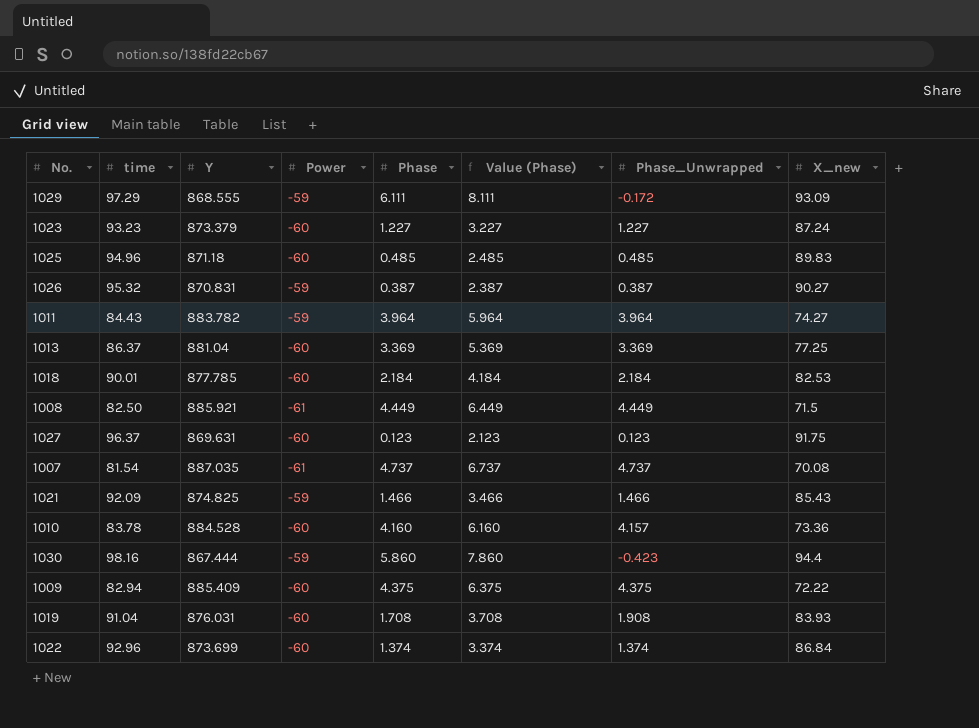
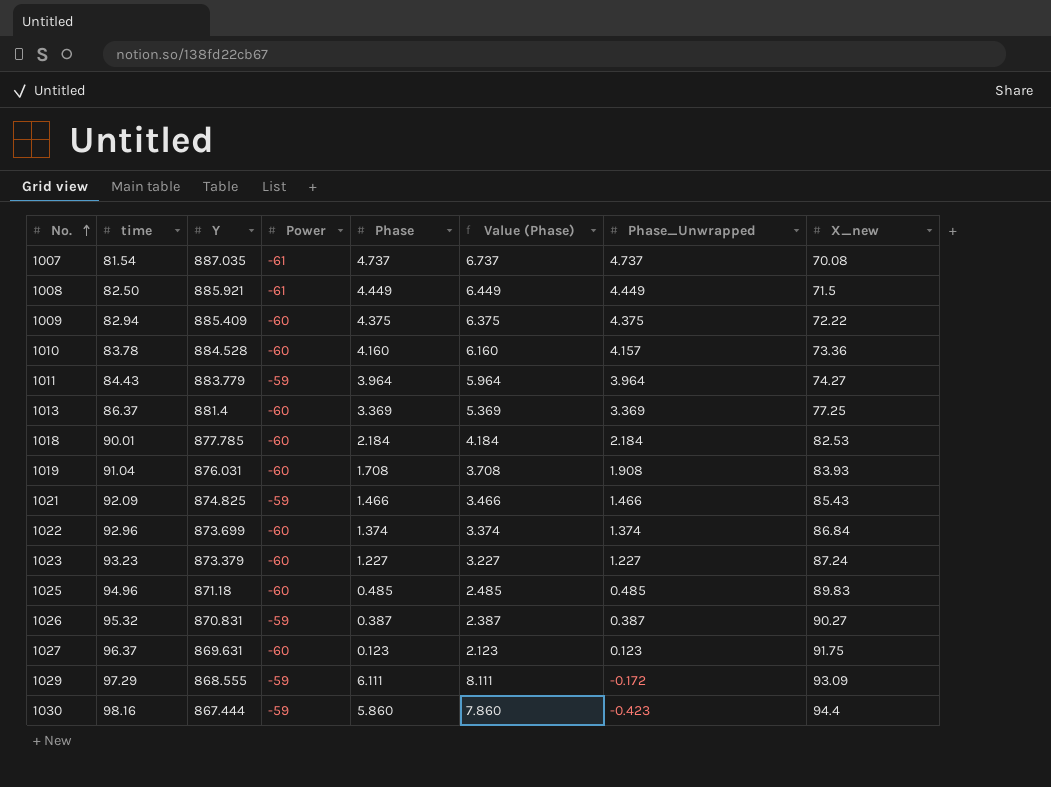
row order: none -> No. ascending
1011 | Y: 883.782 -> 883.779
1013 | Y: 881.04 -> 881.4

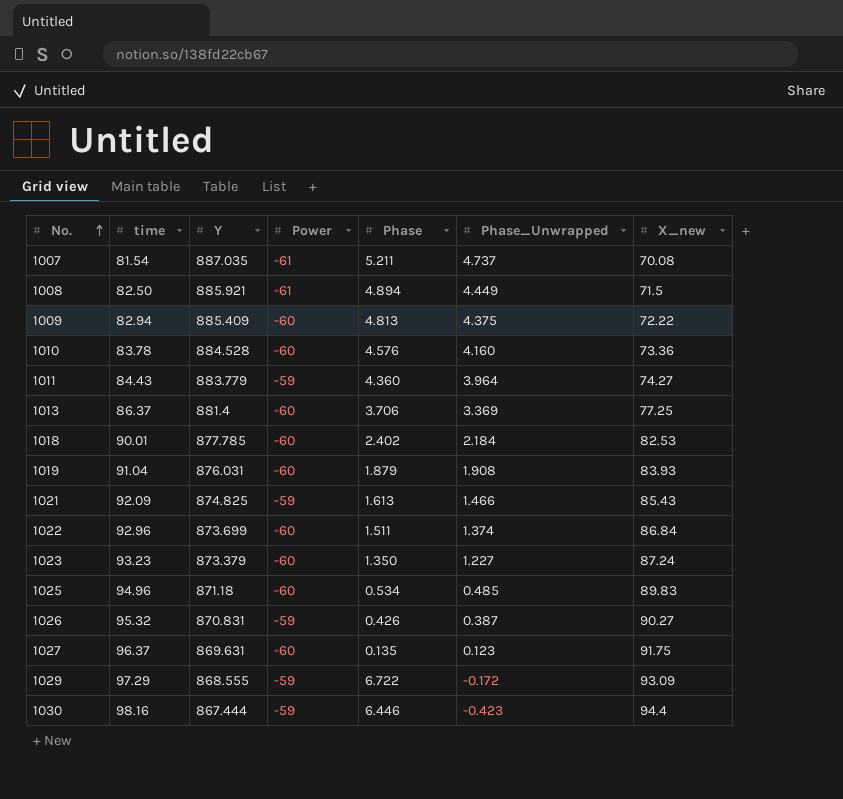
column Value (Phase) | formula: [Phase] + 2 -> none
1007 | Phase: 4.737 -> 5.211
1008 | Phase: 4.449 -> 4.894
1009 | Phase: 4.375 -> 4.813
1010 | Phase: 4.160 -> 4.576
1010 | Phase_Unwrapped: 4.157 -> 4.160
1011 | Phase: 3.964 -> 4.360
1013 | Phase: 3.369 -> 3.706
1018 | Phase: 2.184 -> 2.402
1019 | Phase: 1.708 -> 1.879
1021 | Phase: 1.466 -> 1.613
1022 | Phase: 1.374 -> 1.511
1023 | Phase: 1.227 -> 1.350
1025 | Phase: 0.485 -> 0.534
1026 | Phase: 0.387 -> 0.426
1027 | Phase: 0.123 -> 0.135
1029 | Phase: 6.111 -> 6.722
1030 | Phase: 5.860 -> 6.446

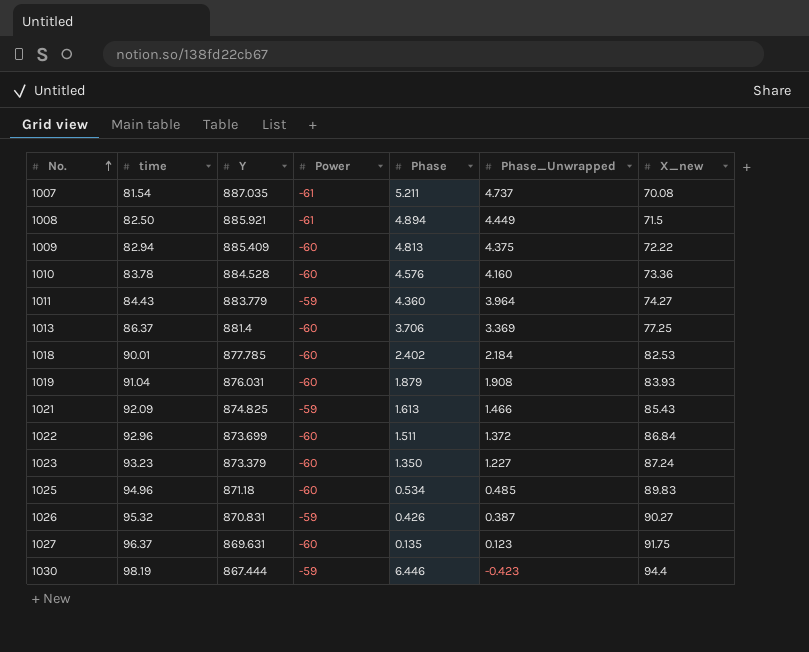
row 1029: 97.29 | 868.555 | -59 | 6.722 | -0.172 | 93.09 -> none
1022 | Phase_Unwrapped: 1.374 -> 1.372
1030 | time: 98.16 -> 98.19

